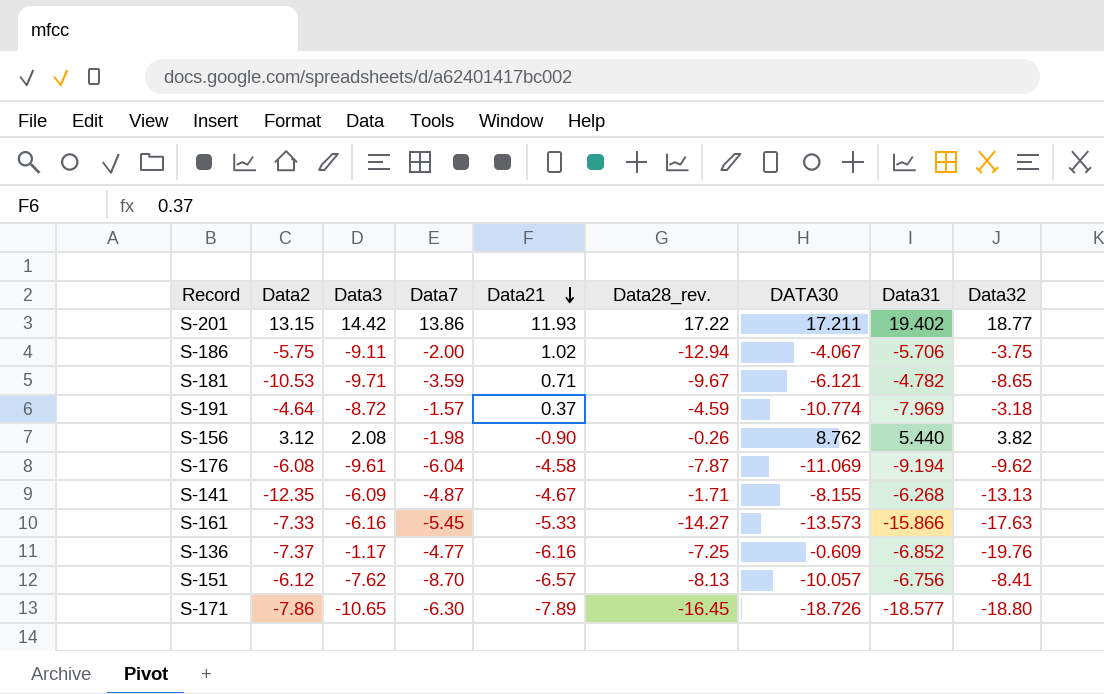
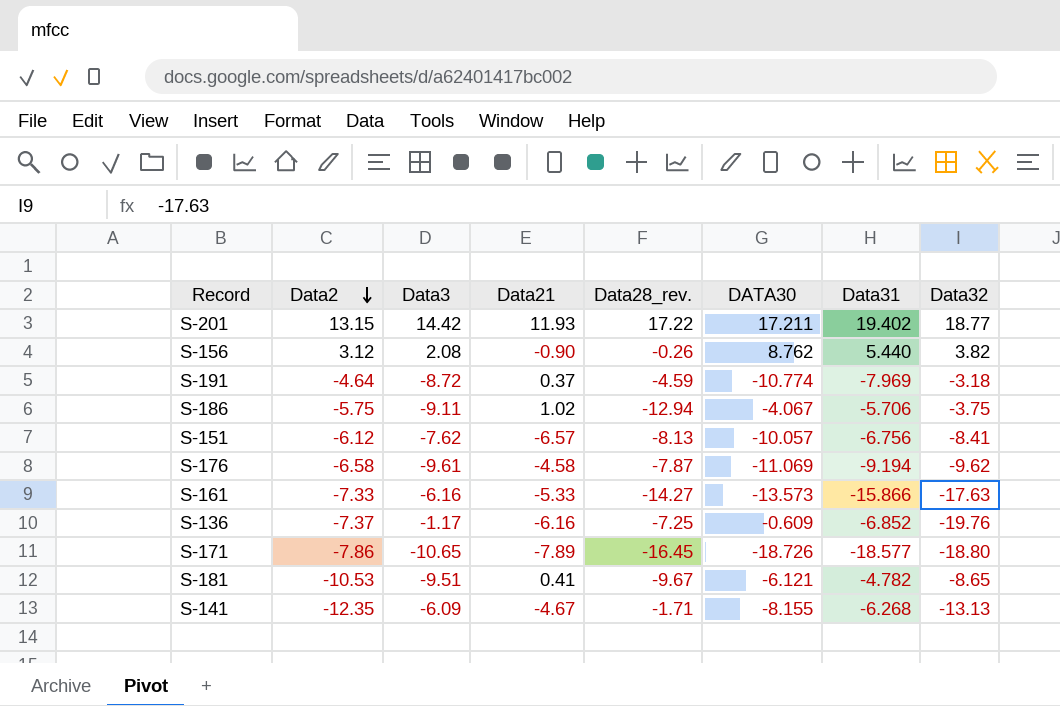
row order: Data21 descending -> Data2 descending
column Data7 | position: 4 -> none
S-176 | Data2: -6.08 -> -6.58
S-181 | Data3: -9.71 -> -9.51
S-181 | Data21: 0.71 -> 0.41

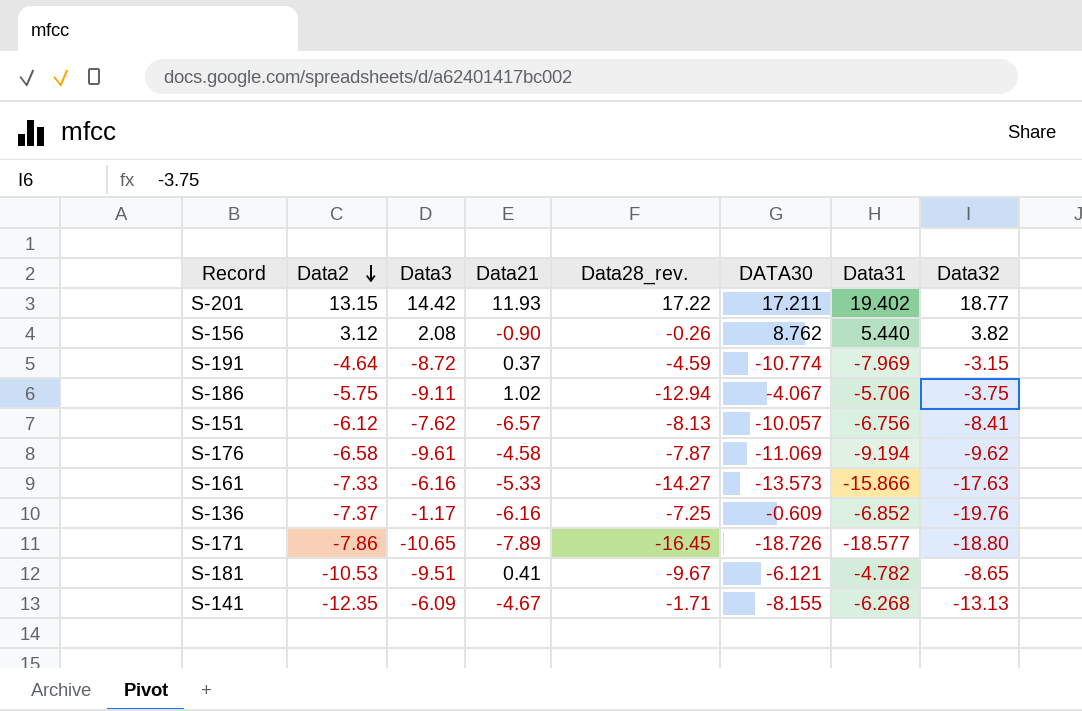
S-191 | Data32: -3.18 -> -3.15

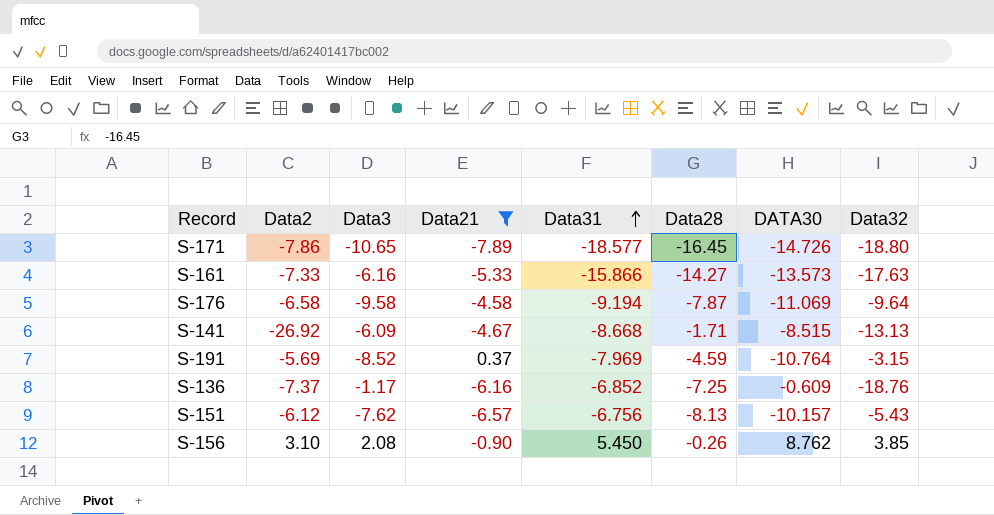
filter: none -> Data21 <= 0.37
row order: Data2 descending -> Data31 ascending
column Data31 | position: 7 -> 5
column name: Data28_rev. -> Data28
S-171 | DATA30: -18.726 -> -14.726
S-176 | Data3: -9.61 -> -9.58
S-176 | Data32: -9.62 -> -9.64
S-141 | Data2: -12.35 -> -26.92
S-141 | Data31: -6.268 -> -8.668
S-141 | DATA30: -8.155 -> -8.515
S-191 | Data2: -4.64 -> -5.69
S-191 | Data3: -8.72 -> -8.52
S-191 | DATA30: -10.774 -> -10.764
S-136 | Data32: -19.76 -> -18.76
S-151 | DATA30: -10.057 -> -10.157
S-151 | Data32: -8.41 -> -5.43
S-156 | Data2: 3.12 -> 3.10
S-156 | Data31: 5.440 -> 5.450
S-156 | Data32: 3.82 -> 3.85

